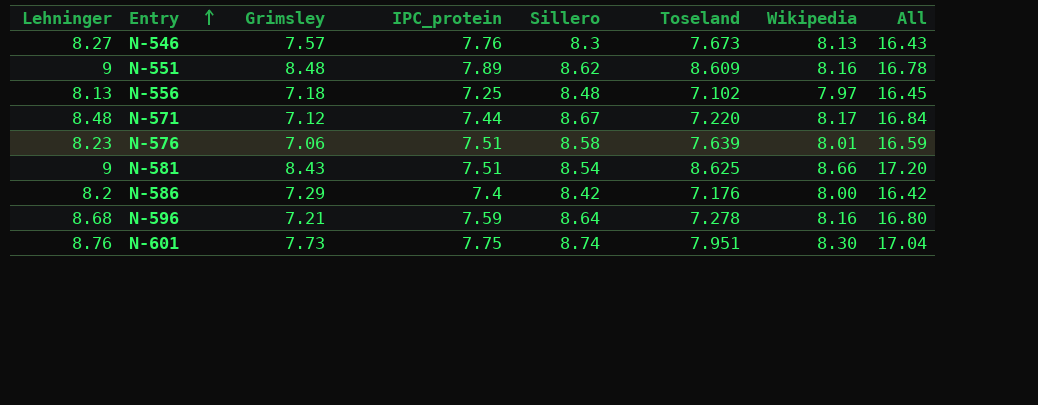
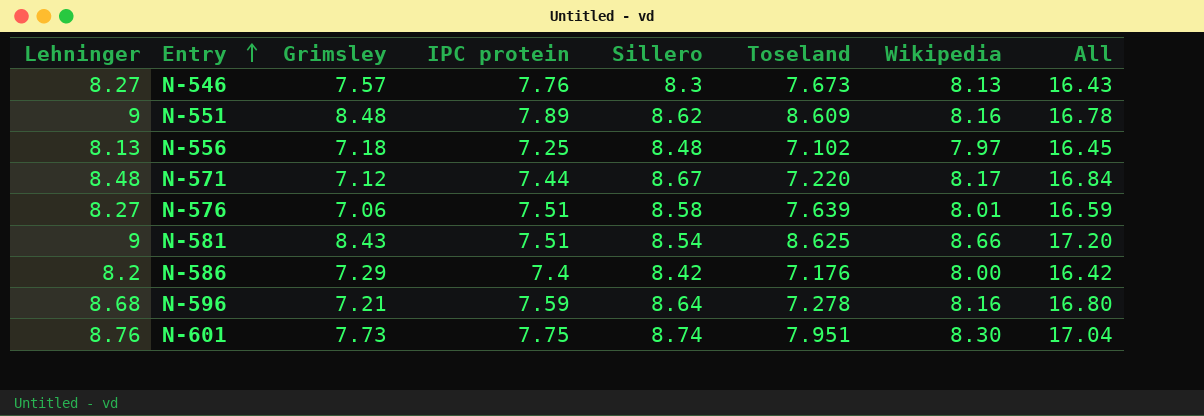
column name: IPC_protein -> IPC protein
N-576 | Lehninger: 8.23 -> 8.27

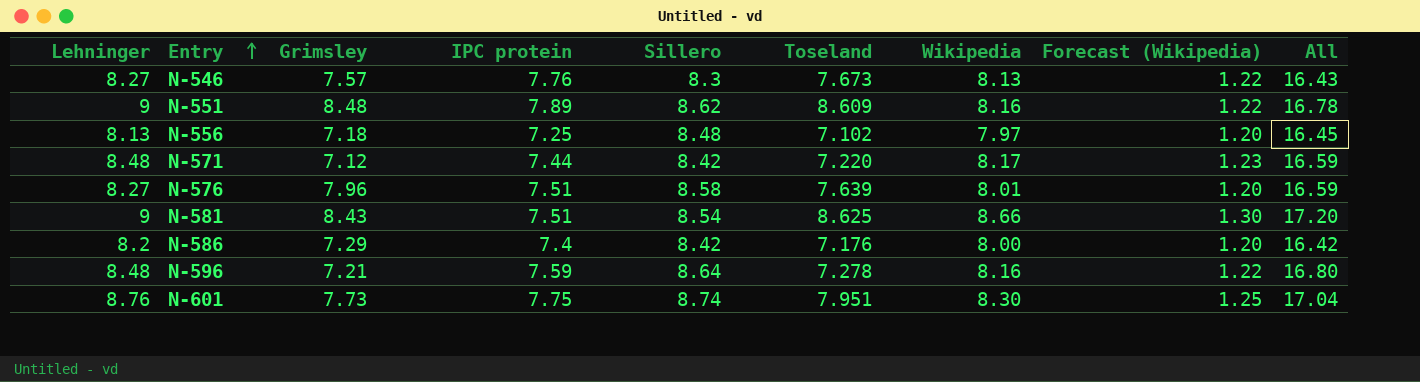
column Forecast (Wikipedia) | formula: none -> [Wikipedia] * 0.15
N-571 | Sillero: 8.67 -> 8.42
N-571 | All: 16.84 -> 16.59
N-576 | Grimsley: 7.06 -> 7.96
N-596 | Lehninger: 8.68 -> 8.48

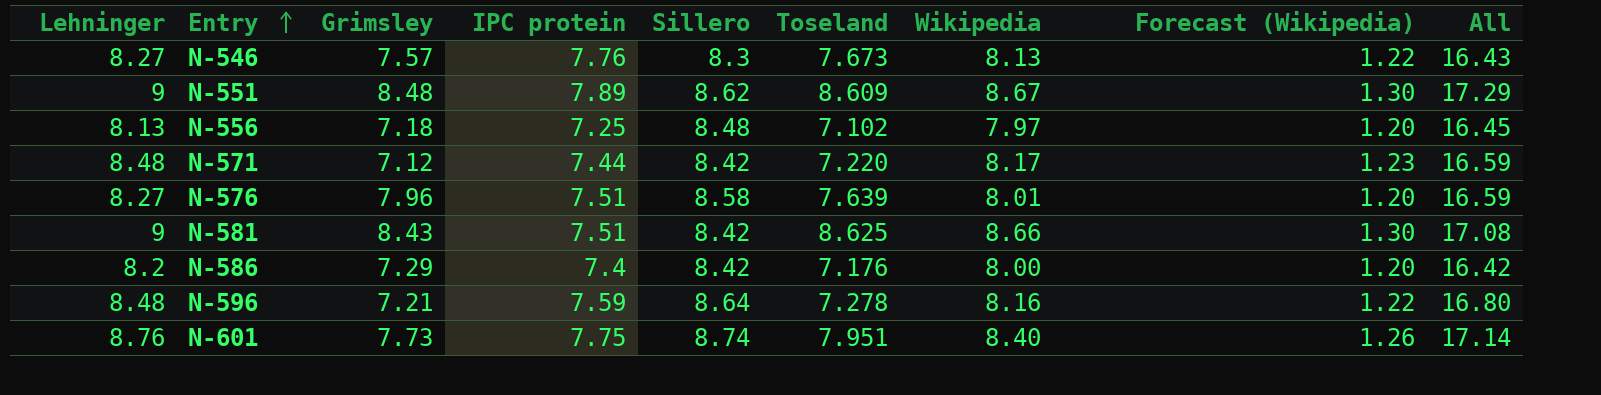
N-551 | Wikipedia: 8.16 -> 8.67
N-551 | Forecast (Wikipedia): 1.22 -> 1.30
N-551 | All: 16.78 -> 17.29
N-581 | Sillero: 8.54 -> 8.42
N-581 | All: 17.20 -> 17.08
N-601 | Wikipedia: 8.30 -> 8.40
N-601 | Forecast (Wikipedia): 1.25 -> 1.26
N-601 | All: 17.04 -> 17.14

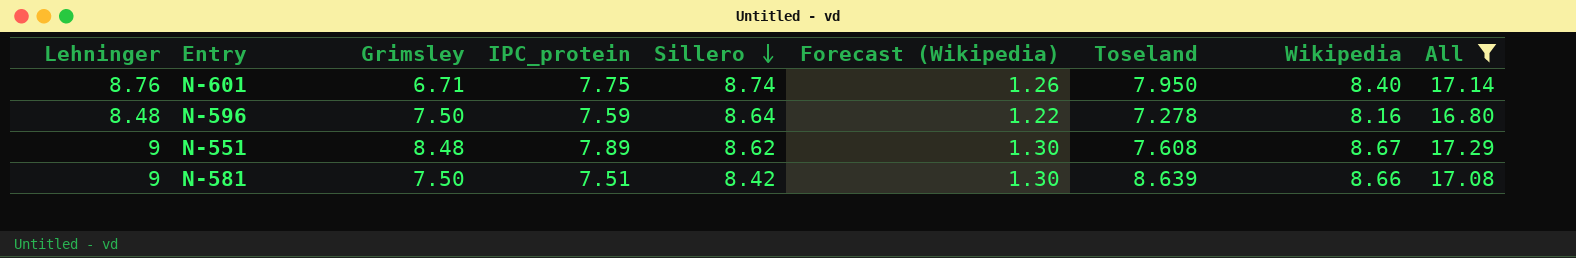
filter: none -> All >= 16.80
row order: Entry ascending -> Sillero descending
column name: IPC protein -> IPC_protein
column Forecast (Wikipedia) | position: 8 -> 6
N-601 | Grimsley: 7.73 -> 6.71
N-601 | Toseland: 7.951 -> 7.950
N-596 | Grimsley: 7.21 -> 7.50
N-551 | Toseland: 8.609 -> 7.608
N-581 | Grimsley: 8.43 -> 7.50
N-581 | Toseland: 8.625 -> 8.639

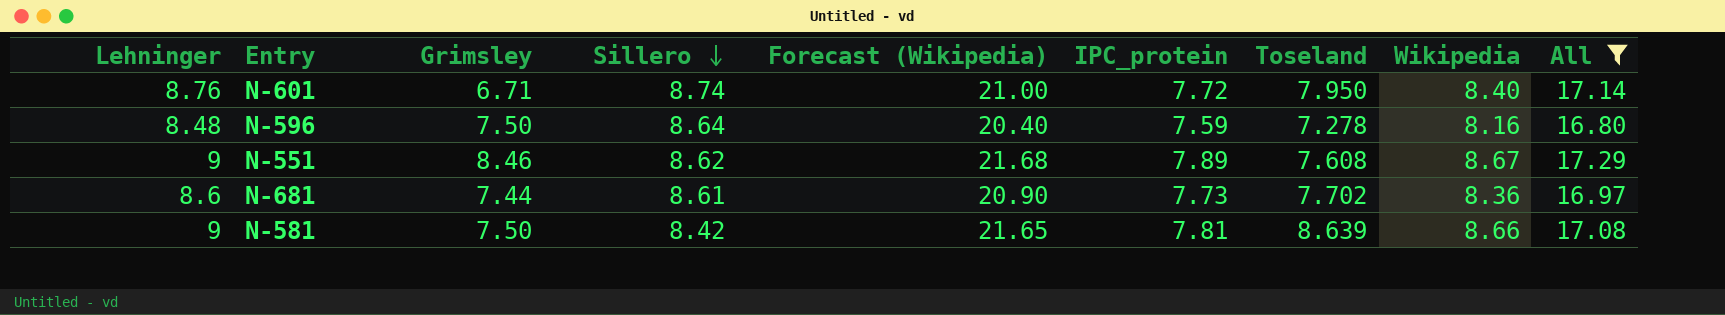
column Forecast (Wikipedia) | formula: [Wikipedia] * 0.15 -> [Wikipedia] * 2.5
column IPC_protein | position: 4 -> 6
N-601 | IPC_protein: 7.75 -> 7.72
N-551 | Grimsley: 8.48 -> 8.46
row N-681: none -> 8.6 | 7.44 | 8.61 | 20.90 | 7.73 | 7.702 | 8.36 | 16.97
N-581 | IPC_protein: 7.51 -> 7.81

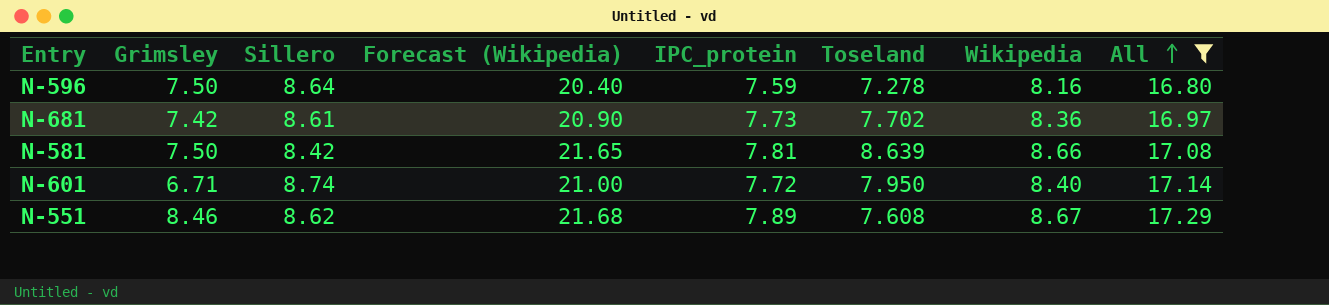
row order: Sillero descending -> All ascending
column Lehninger | position: 1 -> none
N-681 | Grimsley: 7.44 -> 7.42

